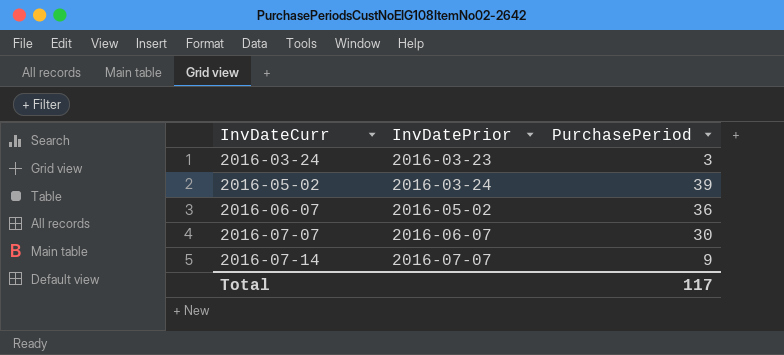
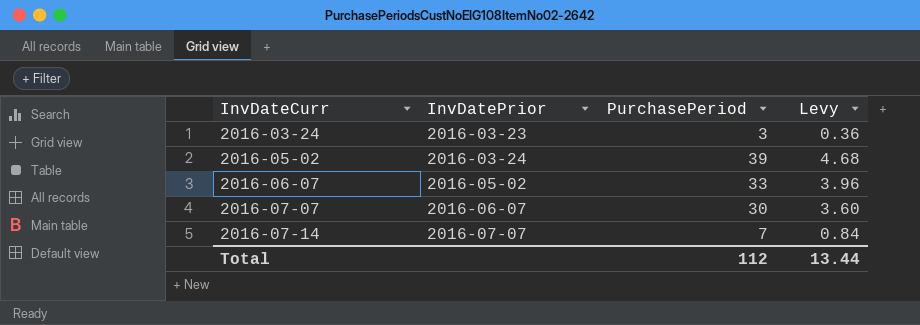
column Levy | formula: none -> [PurchasePeriod] * 0.12
2016-06-07 | PurchasePeriod: 36 -> 33
2016-07-14 | PurchasePeriod: 9 -> 7
Total | PurchasePeriod: 117 -> 112

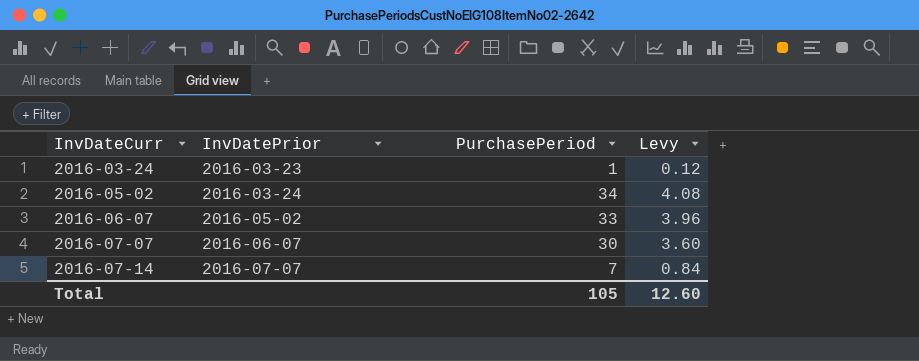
2016-03-24 | PurchasePeriod: 3 -> 1
2016-03-24 | Levy: 0.36 -> 0.12
2016-05-02 | PurchasePeriod: 39 -> 34
2016-05-02 | Levy: 4.68 -> 4.08
Total | PurchasePeriod: 112 -> 105
Total | Levy: 13.44 -> 12.60

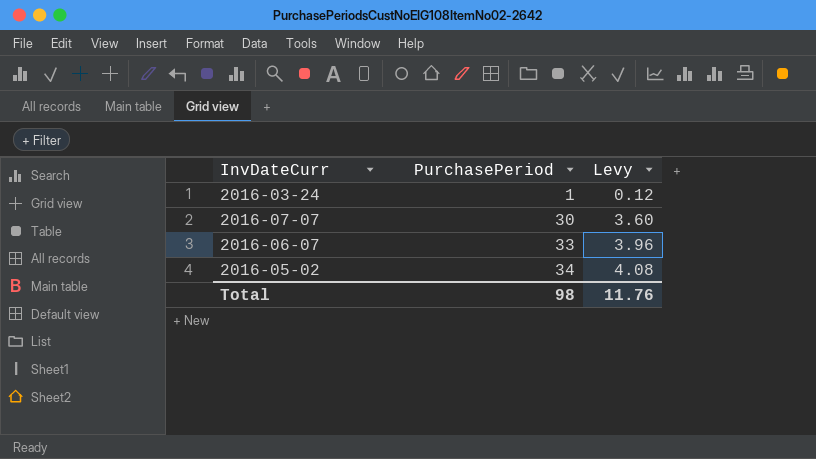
row order: InvDateCurr ascending -> PurchasePeriod ascending
column InvDatePrior | position: 2 -> none
row 2016-07-14: 2016-07-07 | 7 | 0.84 -> none
Total | PurchasePeriod: 105 -> 98
Total | Levy: 12.60 -> 11.76

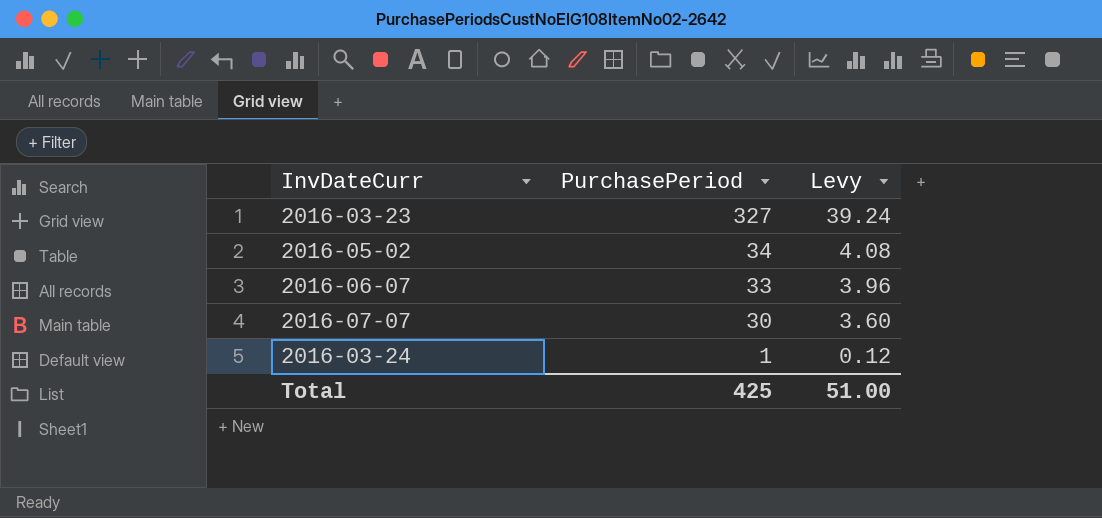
row order: PurchasePeriod ascending -> PurchasePeriod descending
row 2016-03-23: none -> 327 | 39.24
Total | PurchasePeriod: 98 -> 425
Total | Levy: 11.76 -> 51.00

